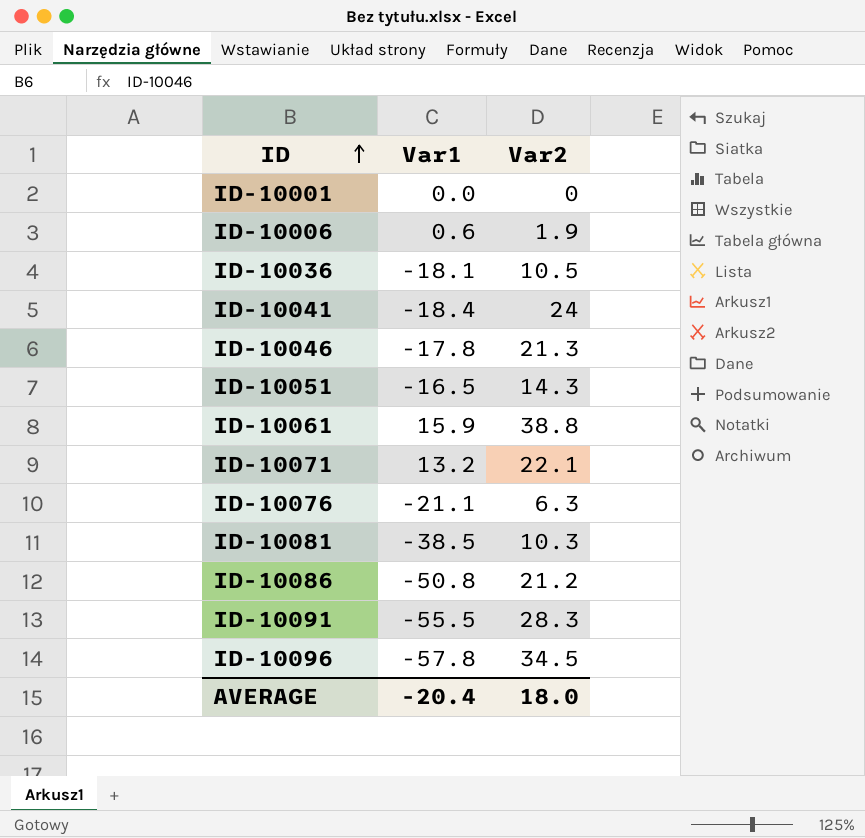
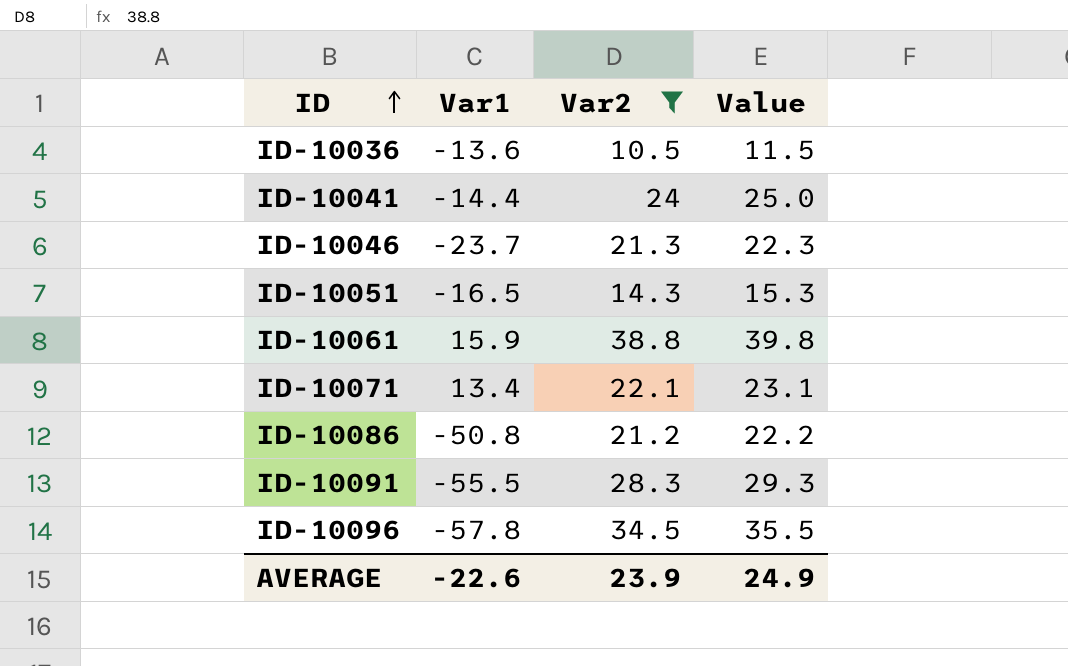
filter: none -> Var2 >= 10.5
column Value | formula: none -> [Var2] + 1
ID-10036 | Var1: -18.1 -> -13.6
ID-10041 | Var1: -18.4 -> -14.4
ID-10046 | Var1: -17.8 -> -23.7
ID-10071 | Var1: 13.2 -> 13.4
AVERAGE | Var1: -20.4 -> -22.6
AVERAGE | Var2: 18.0 -> 23.9

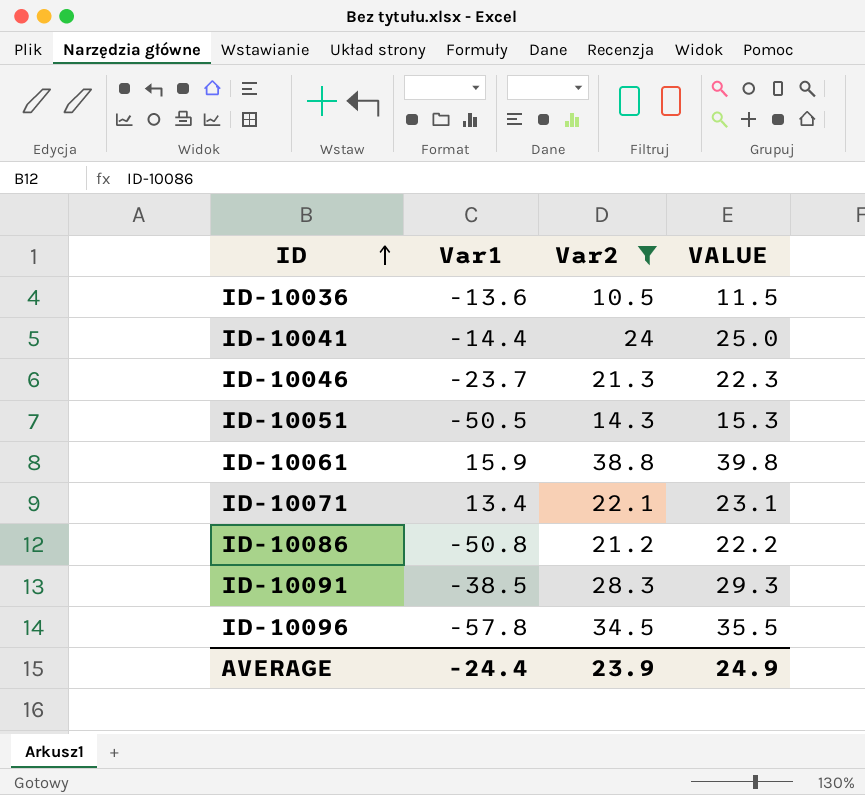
column name: Value -> VALUE
ID-10051 | Var1: -16.5 -> -50.5
ID-10091 | Var1: -55.5 -> -38.5
AVERAGE | Var1: -22.6 -> -24.4

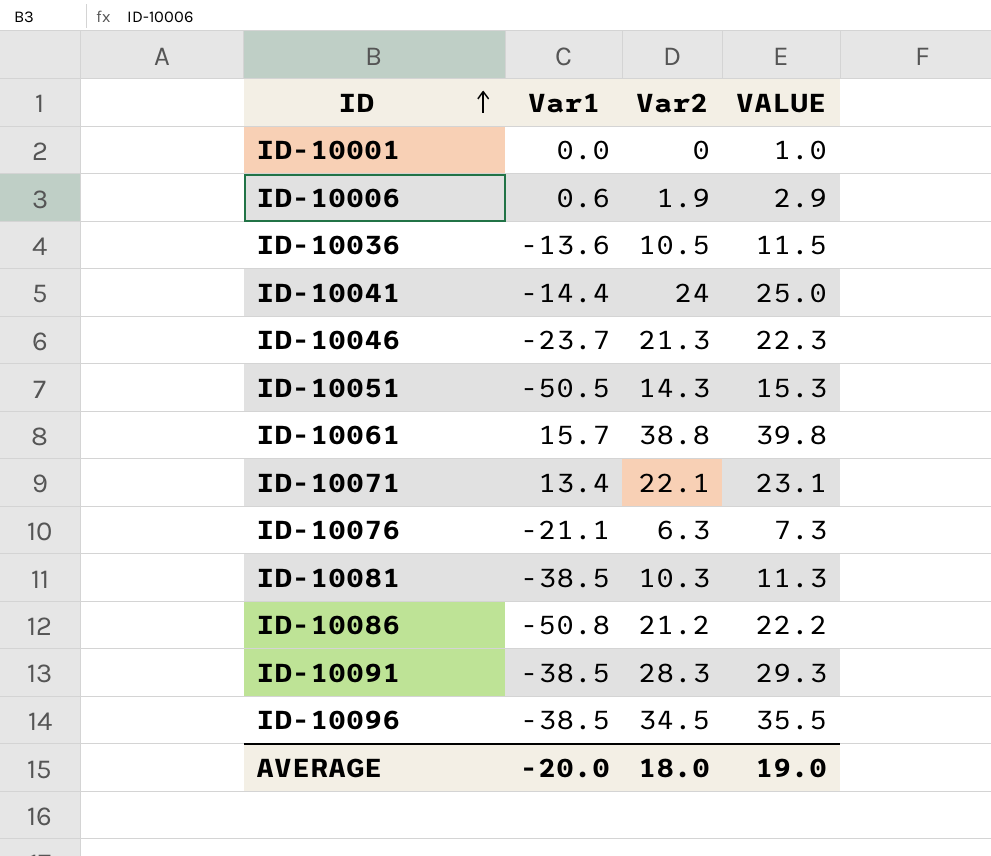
filter: Var2 >= 10.5 -> none
ID-10061 | Var1: 15.9 -> 15.7
ID-10096 | Var1: -57.8 -> -38.5
AVERAGE | Var1: -24.4 -> -20.0
AVERAGE | Var2: 23.9 -> 18.0
AVERAGE | VALUE: 24.9 -> 19.0

